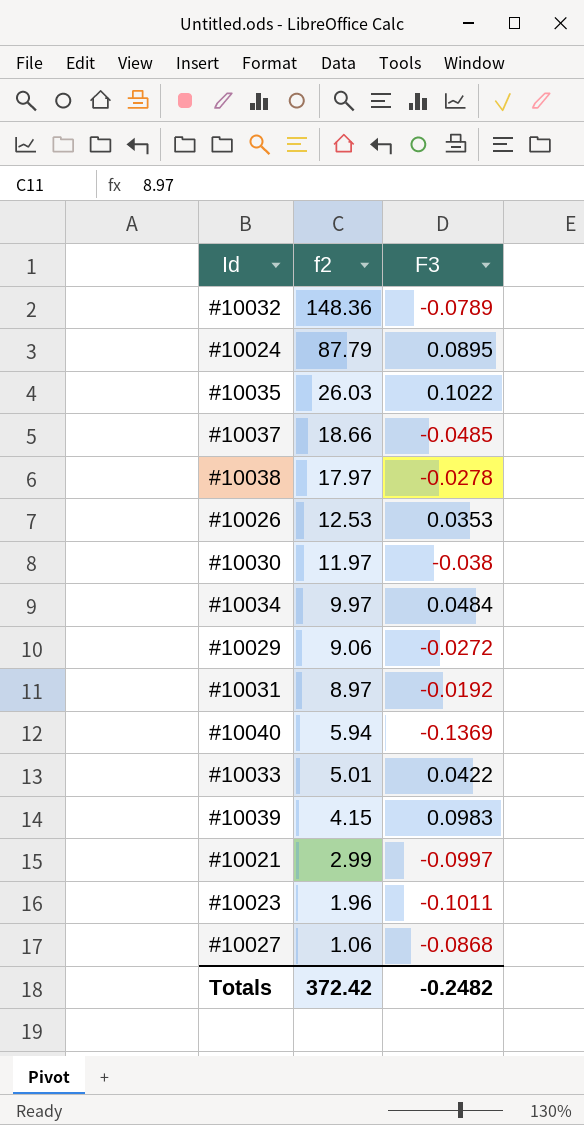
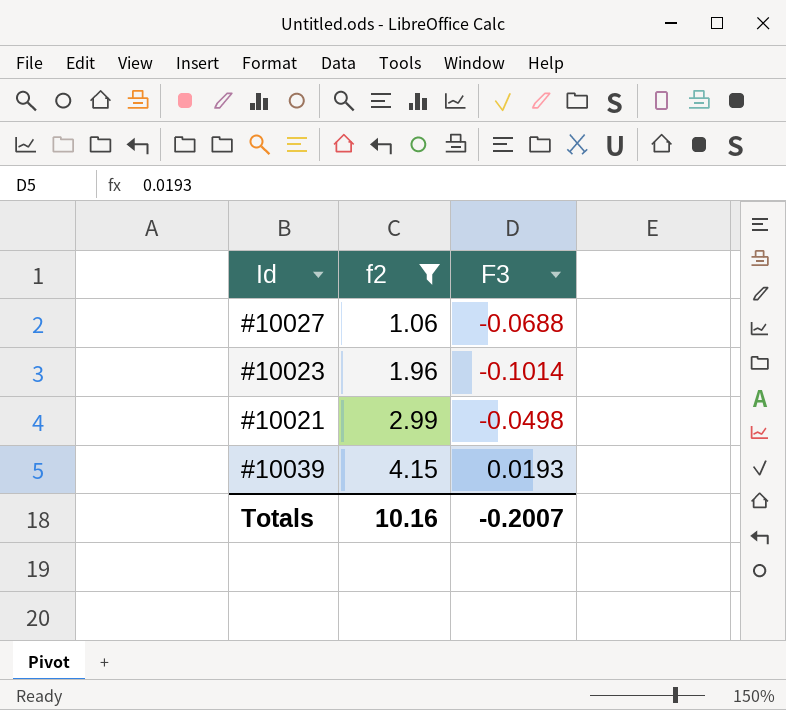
filter: none -> f2 <= 4.15
row order: f2 descending -> f2 ascending
#10027 | F3: -0.0868 -> -0.0688
#10023 | F3: -0.1011 -> -0.1014
#10021 | F3: -0.0997 -> -0.0498
#10039 | F3: 0.0983 -> 0.0193
Totals | f2: 372.42 -> 10.16
Totals | F3: -0.2482 -> -0.2007

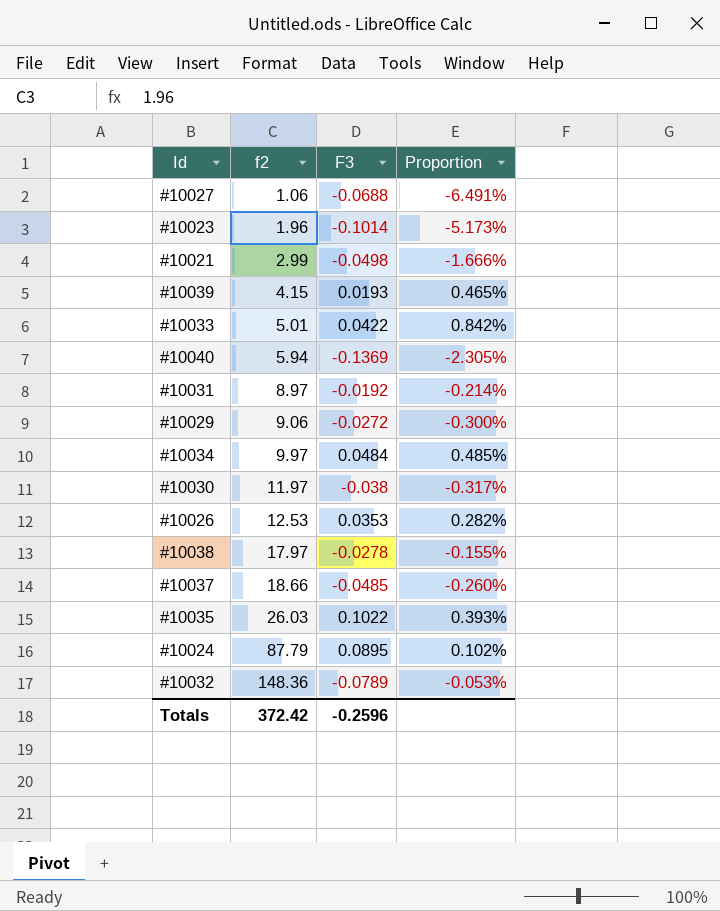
filter: f2 <= 4.15 -> none
column Proportion | formula: none -> [F3] / [f2]
Totals | f2: 10.16 -> 372.42
Totals | F3: -0.2007 -> -0.2596

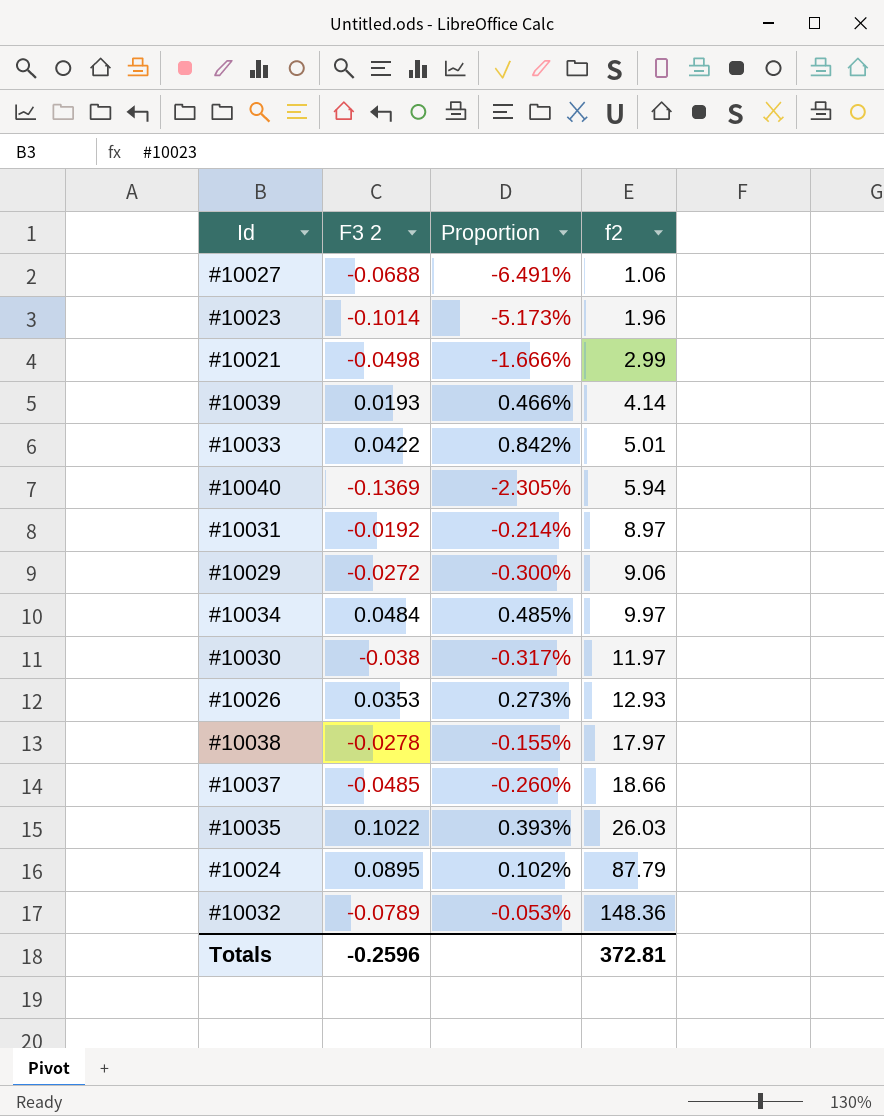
column name: F3 -> F3 2
column f2 | position: 2 -> 4
#10039 | Proportion: 0.465% -> 0.466%
#10039 | f2: 4.15 -> 4.14
#10026 | Proportion: 0.282% -> 0.273%
#10026 | f2: 12.53 -> 12.93
Totals | f2: 372.42 -> 372.81

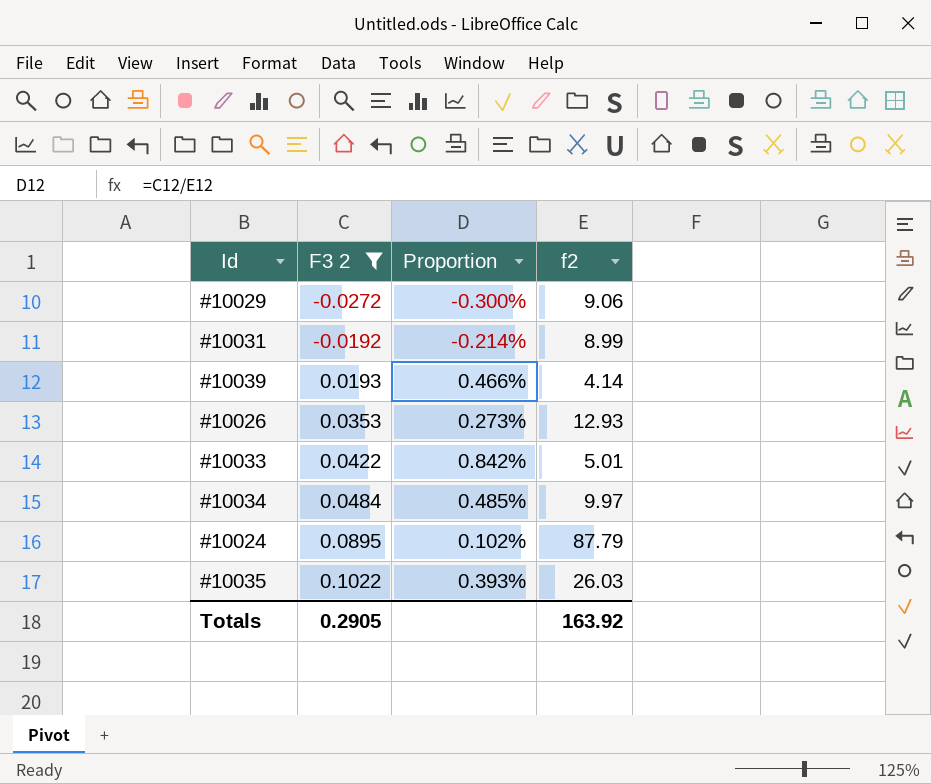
filter: none -> F3 2 >= -0.0272
row order: f2 ascending -> F3 2 ascending
#10031 | f2: 8.97 -> 8.99
Totals | F3 2: -0.2596 -> 0.2905
Totals | f2: 372.81 -> 163.92

